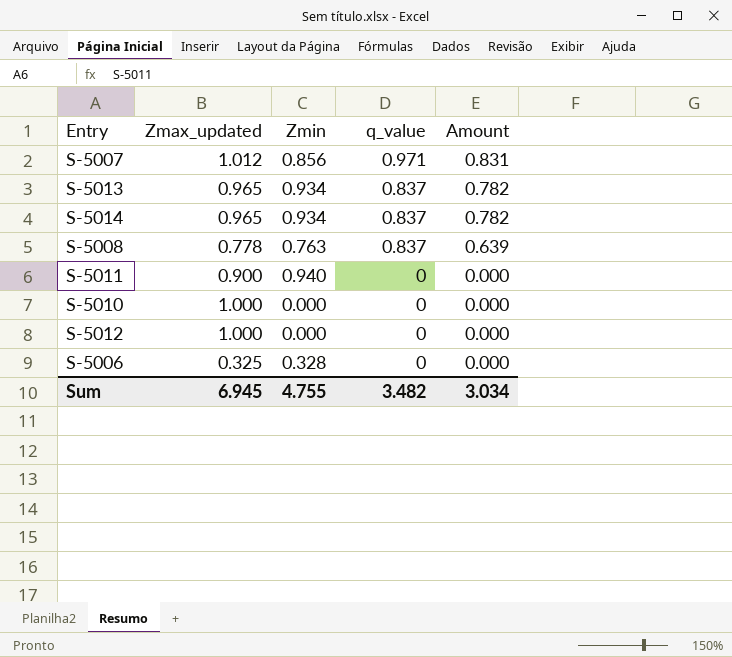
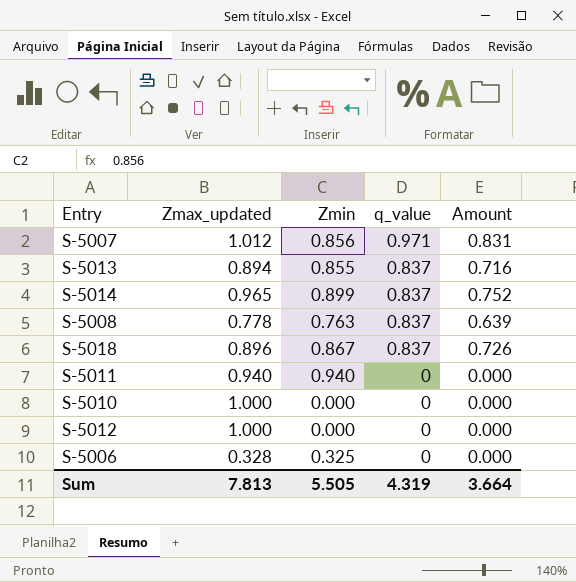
S-5013 | Zmax_updated: 0.965 -> 0.894
S-5013 | Zmin: 0.934 -> 0.855
S-5013 | Amount: 0.782 -> 0.716
S-5014 | Zmin: 0.934 -> 0.899
S-5014 | Amount: 0.782 -> 0.752
row S-5018: none -> 0.896 | 0.867 | 0.837 | 0.726
S-5011 | Zmax_updated: 0.900 -> 0.940
S-5006 | Zmax_updated: 0.325 -> 0.328
S-5006 | Zmin: 0.328 -> 0.325
Sum | Zmax_updated: 6.945 -> 7.813
Sum | Zmin: 4.755 -> 5.505
Sum | q_value: 3.482 -> 4.319
Sum | Amount: 3.034 -> 3.664

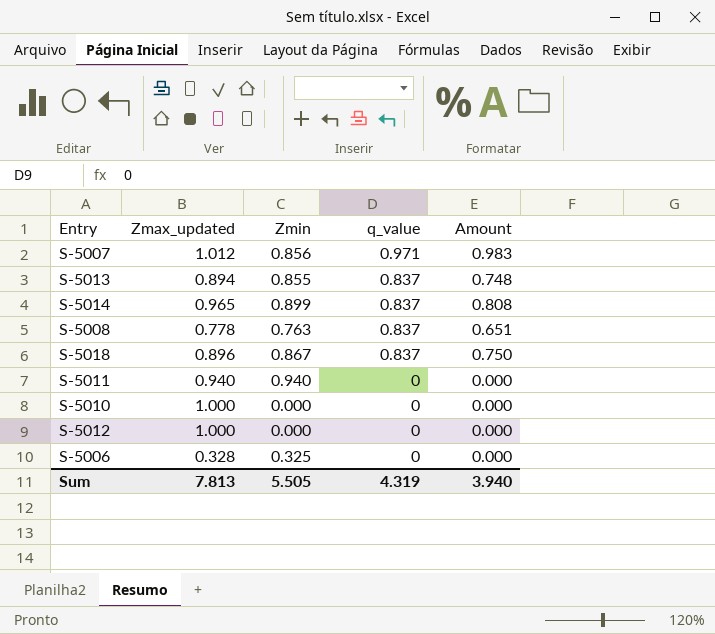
column Amount | formula: [Zmin] * [q_value] -> [Zmax_updated] * [q_value]
Sum | Amount: 3.664 -> 3.940

